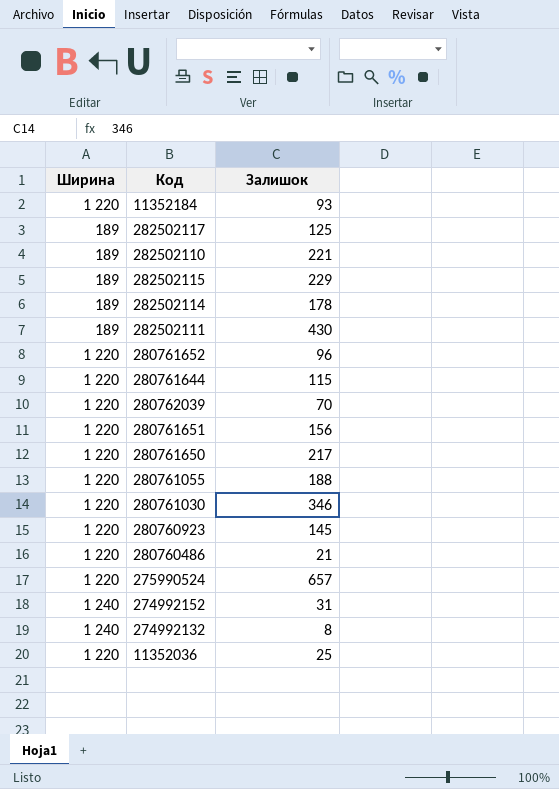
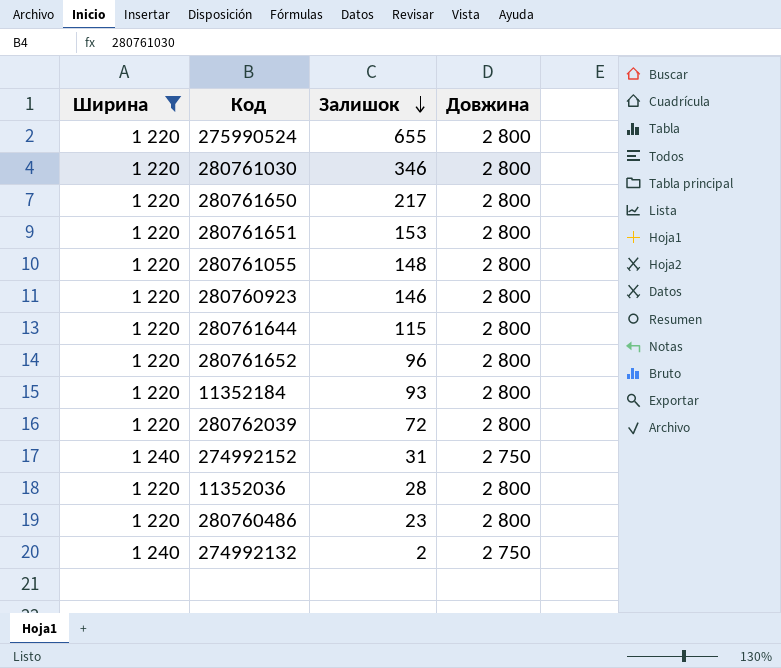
filter: none -> Ширина != 189
row order: none -> Залишок descending
column Довжина | position: none -> 4
275990524 | Залишок: 657 -> 655
280761651 | Залишок: 156 -> 153
280761055 | Залишок: 188 -> 148
280760923 | Залишок: 145 -> 146
280762039 | Залишок: 70 -> 72
11352036 | Залишок: 25 -> 28
280760486 | Залишок: 21 -> 23
274992132 | Залишок: 8 -> 2

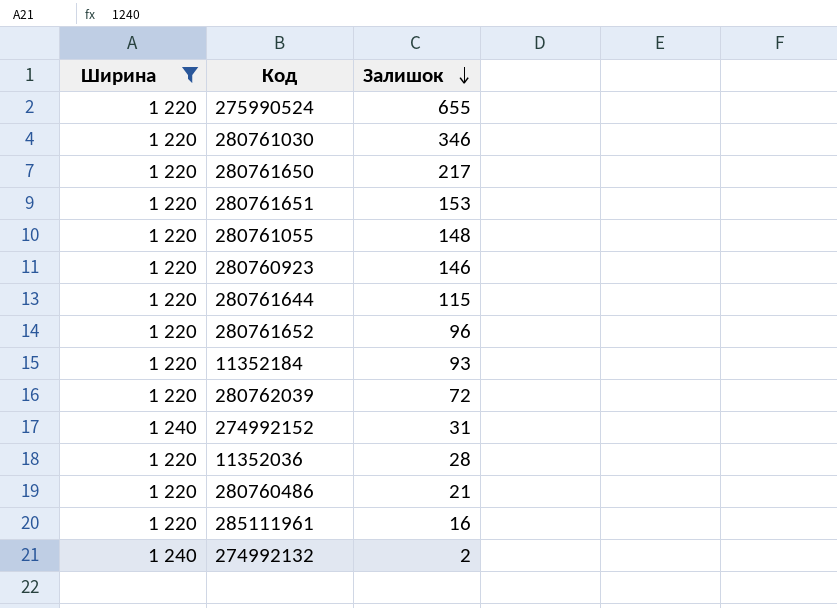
column Довжина | position: 4 -> none
280760486 | Залишок: 23 -> 21
row 285111961: none -> 1 220 | 16

